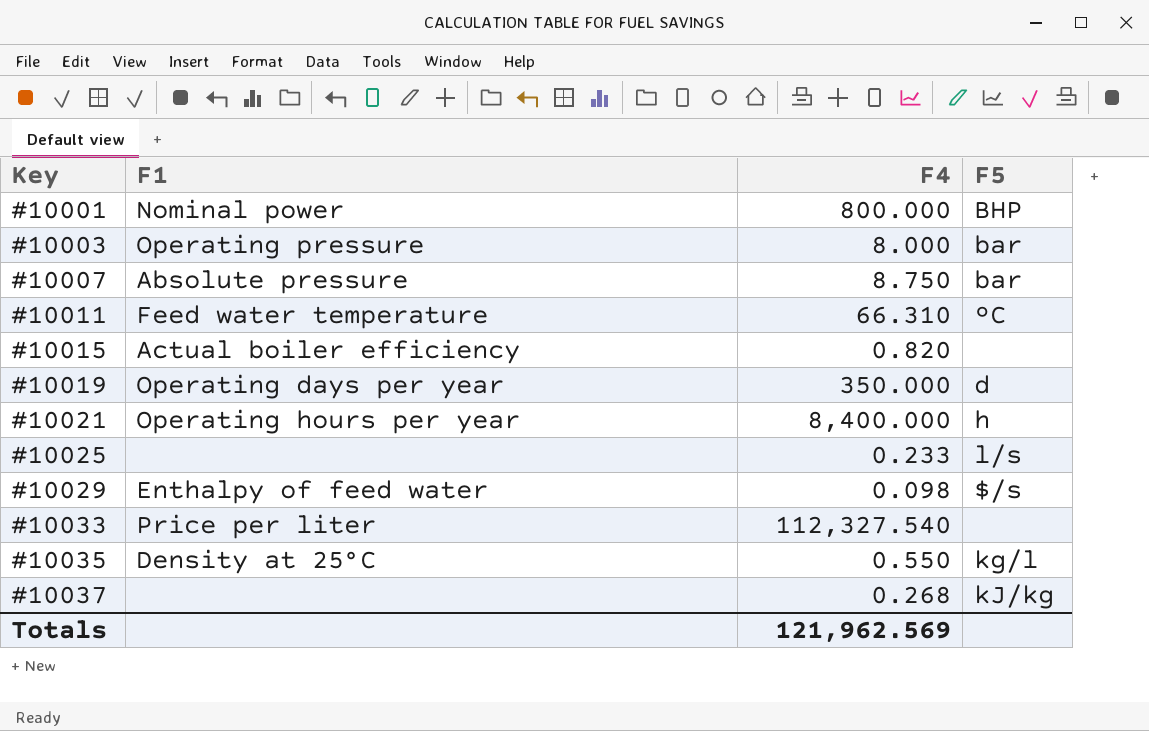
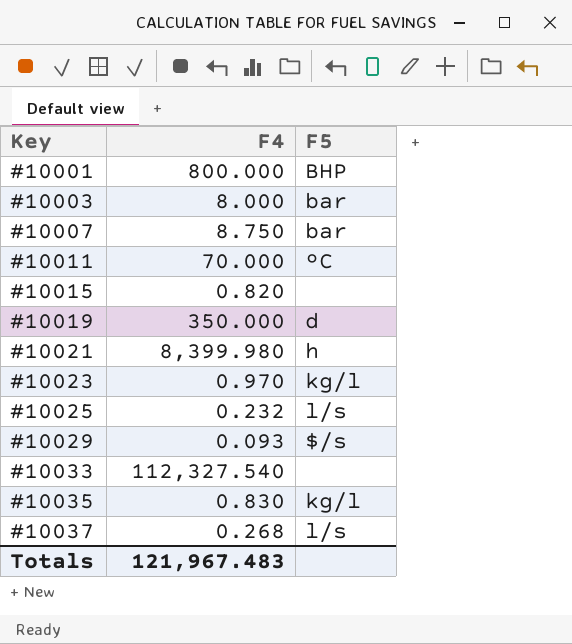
column F1 | position: 2 -> none
#10011 | F4: 66.310 -> 70.000
#10021 | F4: 8,400.000 -> 8,399.980
row #10023: none -> 0.970 | kg/l
#10025 | F4: 0.233 -> 0.232
#10029 | F4: 0.098 -> 0.093
#10035 | F4: 0.550 -> 0.830
#10037 | F5: kJ/kg -> l/s
Totals | F4: 121,962.569 -> 121,967.483

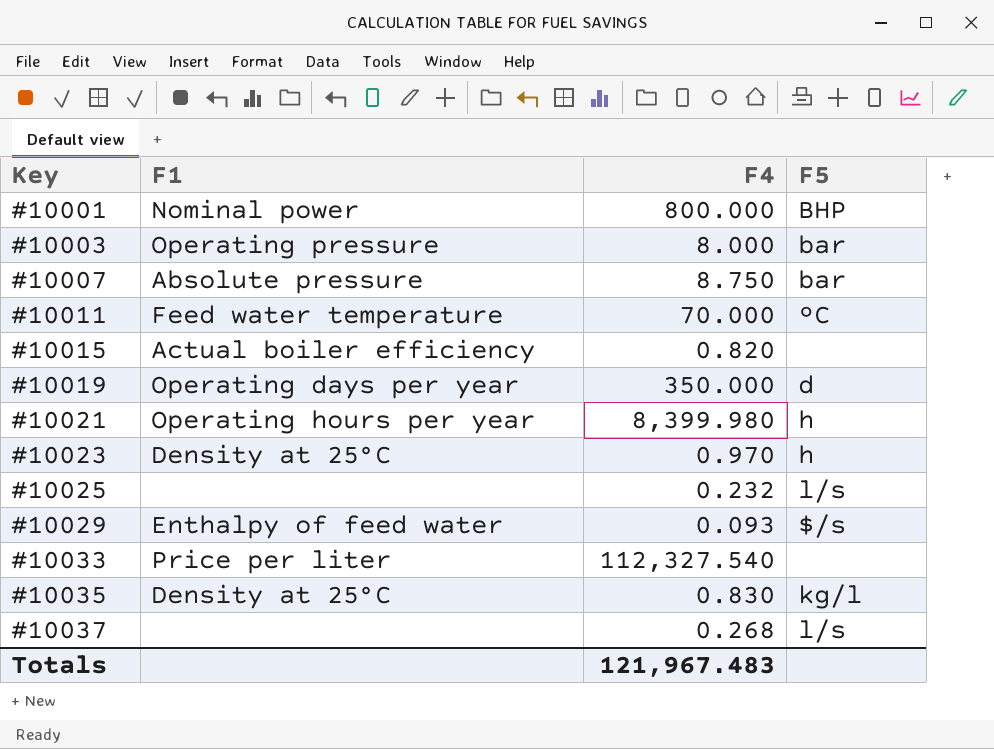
column F1 | position: none -> 2
#10023 | F5: kg/l -> h

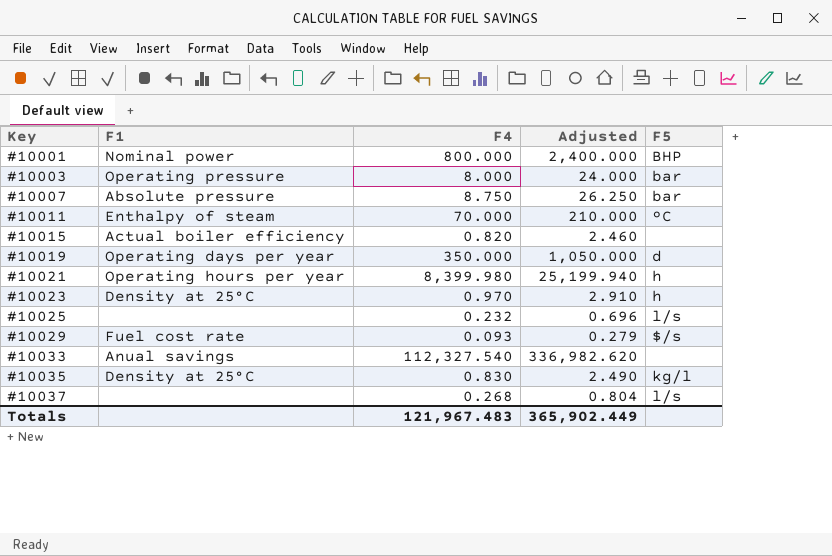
column Adjusted | formula: none -> [F4] * 3
#10011 | F1: Feed water temperature -> Enthalpy of steam
#10029 | F1: Enthalpy of feed water -> Fuel cost rate
#10033 | F1: Price per liter -> Anual savings

